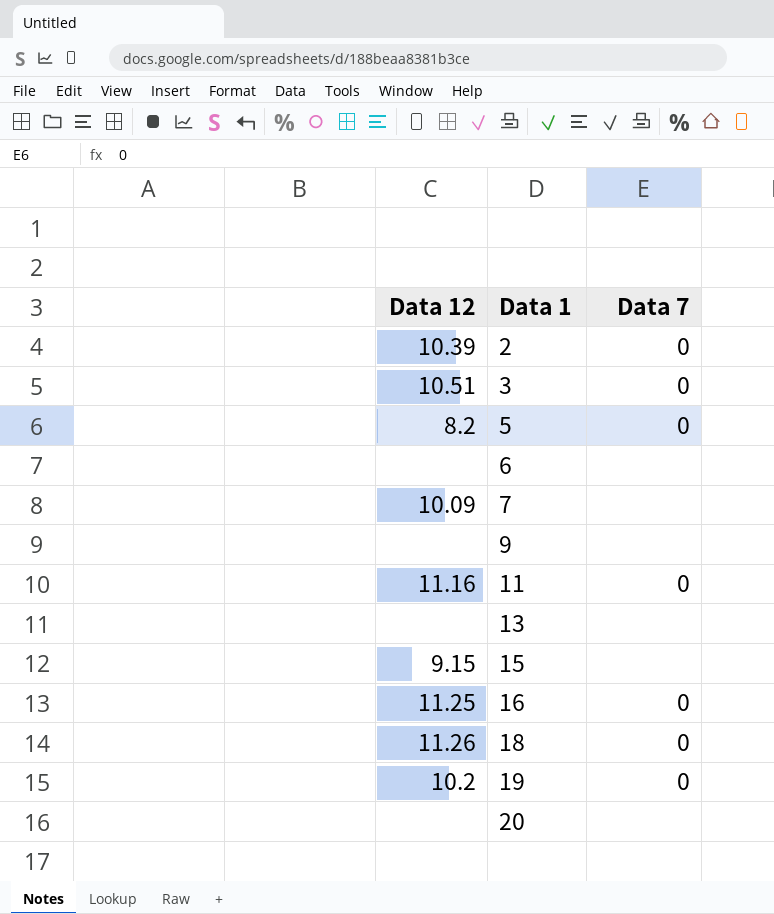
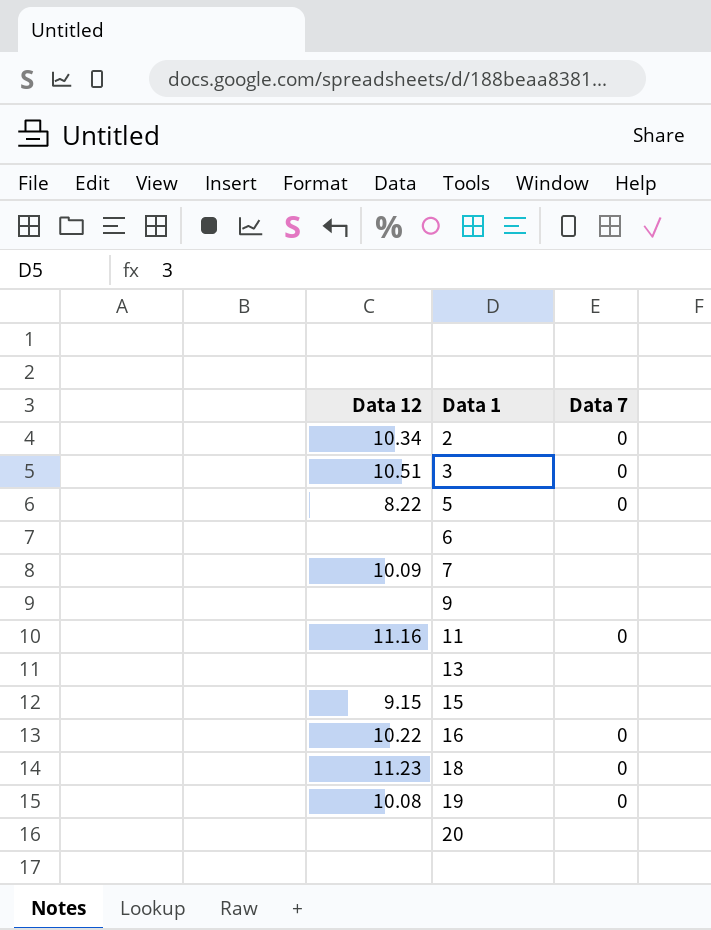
2 | Data 12: 10.39 -> 10.34
5 | Data 12: 8.2 -> 8.22
16 | Data 12: 11.25 -> 10.22
18 | Data 12: 11.26 -> 11.23
19 | Data 12: 10.2 -> 10.08

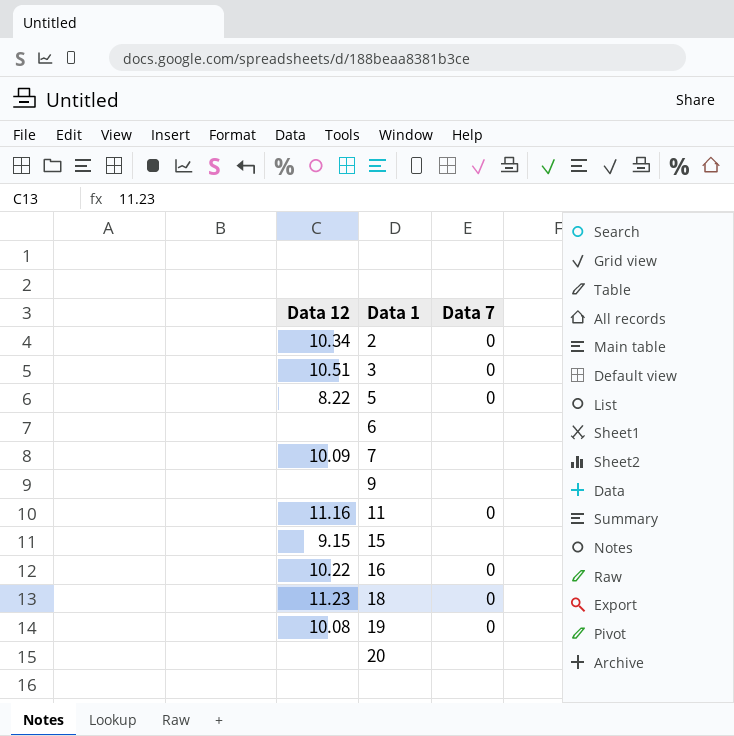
row 13: none | none -> none

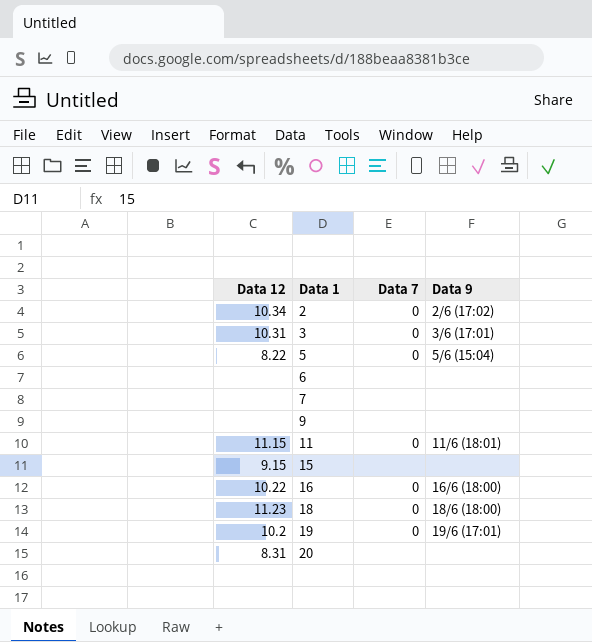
column Data 9 | position: none -> 4
3 | Data 12: 10.51 -> 10.31
7 | Data 12: 10.09 -> none
11 | Data 12: 11.16 -> 11.15
19 | Data 12: 10.08 -> 10.2
20 | Data 12: none -> 8.31

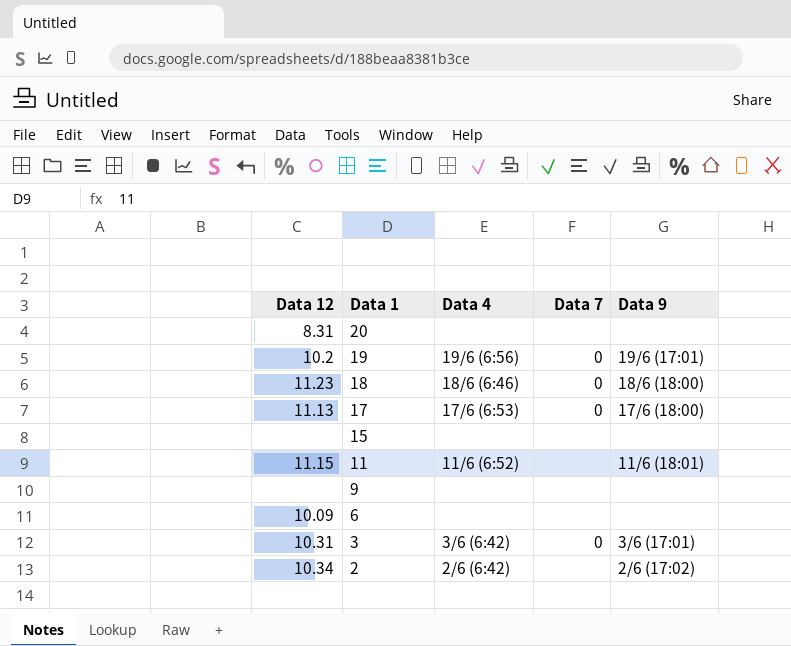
row order: Data 1 ascending -> Data 1 descending
column Data 4 | position: none -> 3
row 5: 8.22 | 0 | 5/6 (15:04) -> none
row 7: none | none | none -> none
row 16: 10.22 | 0 | 16/6 (18:00) -> none
row 17: none -> 11.13 | 17/6 (6:53) | 0 | 17/6 (18:00)
15 | Data 12: 9.15 -> none
11 | Data 7: 0 -> none
6 | Data 12: none -> 10.09
2 | Data 7: 0 -> none

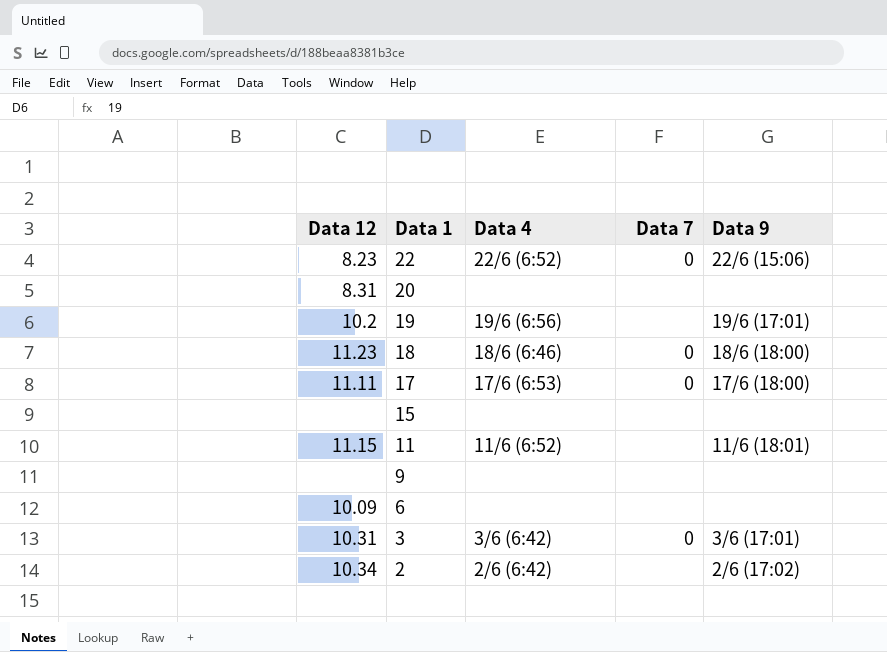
row 22: none -> 8.23 | 22/6 (6:52) | 0 | 22/6 (15:06)
19 | Data 7: 0 -> none
17 | Data 12: 11.13 -> 11.11

